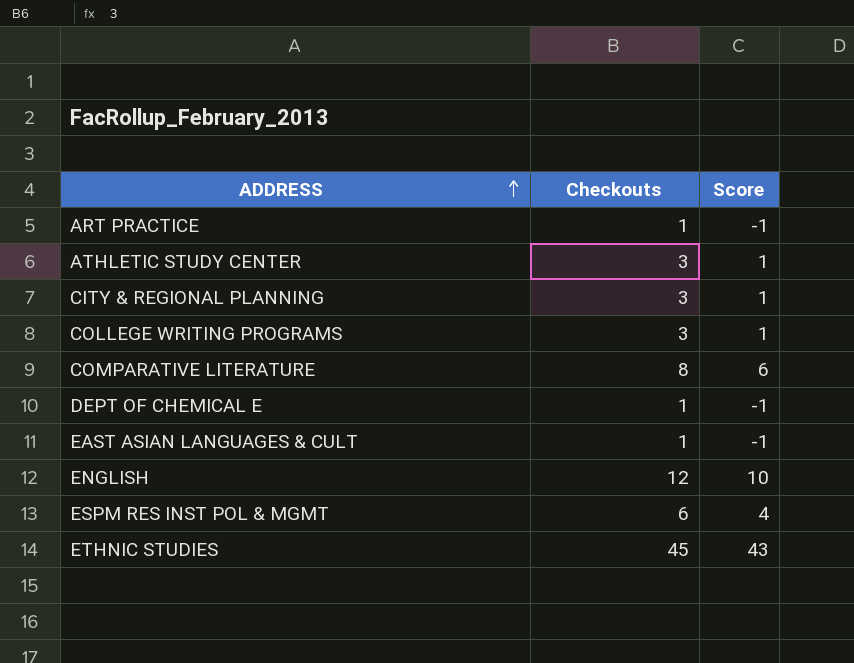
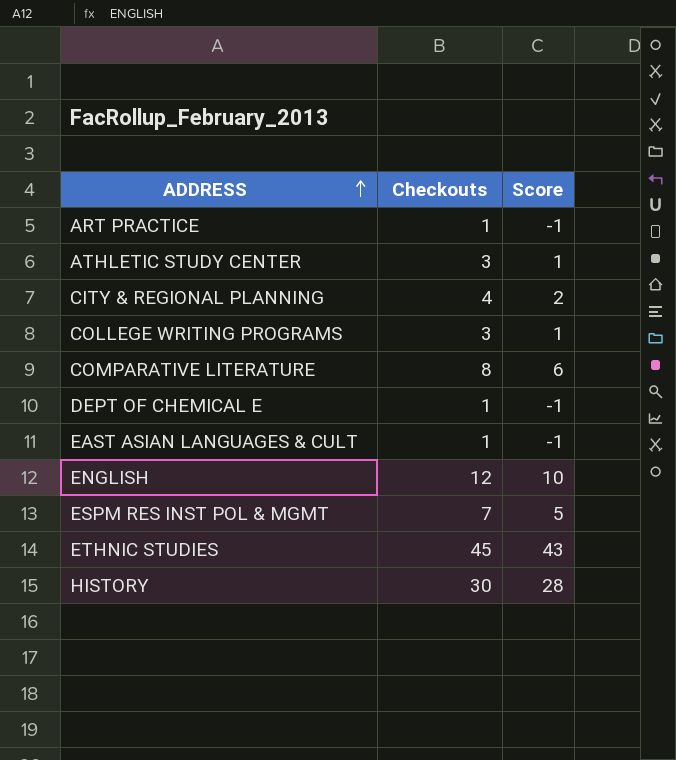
CITY & REGIONAL PLANNING | Checkouts: 3 -> 4
CITY & REGIONAL PLANNING | Score: 1 -> 2
ESPM RES INST POL & MGMT | Checkouts: 6 -> 7
ESPM RES INST POL & MGMT | Score: 4 -> 5
row HISTORY: none -> 30 | 28

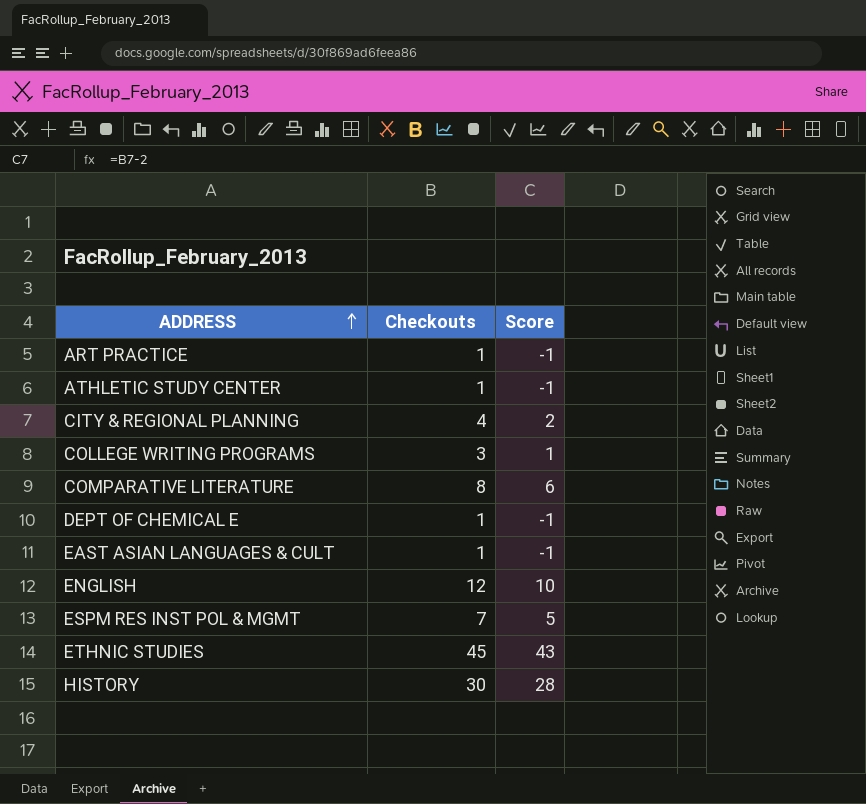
ATHLETIC STUDY CENTER | Checkouts: 3 -> 1
ATHLETIC STUDY CENTER | Score: 1 -> -1

